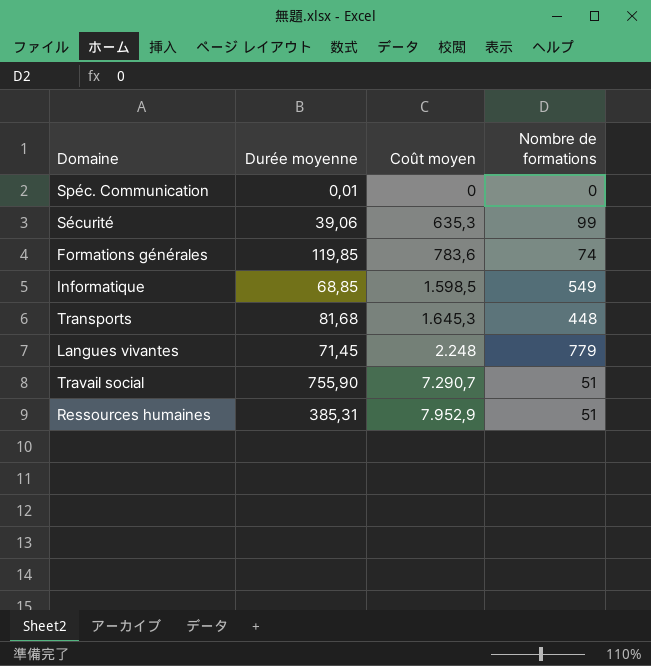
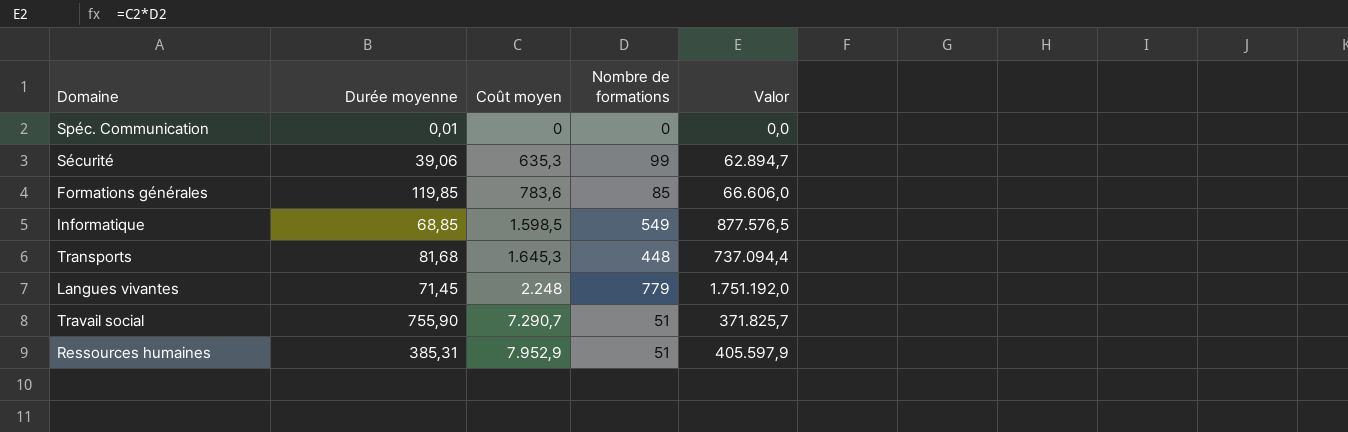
column Valor | formula: none -> [Coût moyen] * [Nombre de formations]
Formations générales | Nombre de formations: 74 -> 85

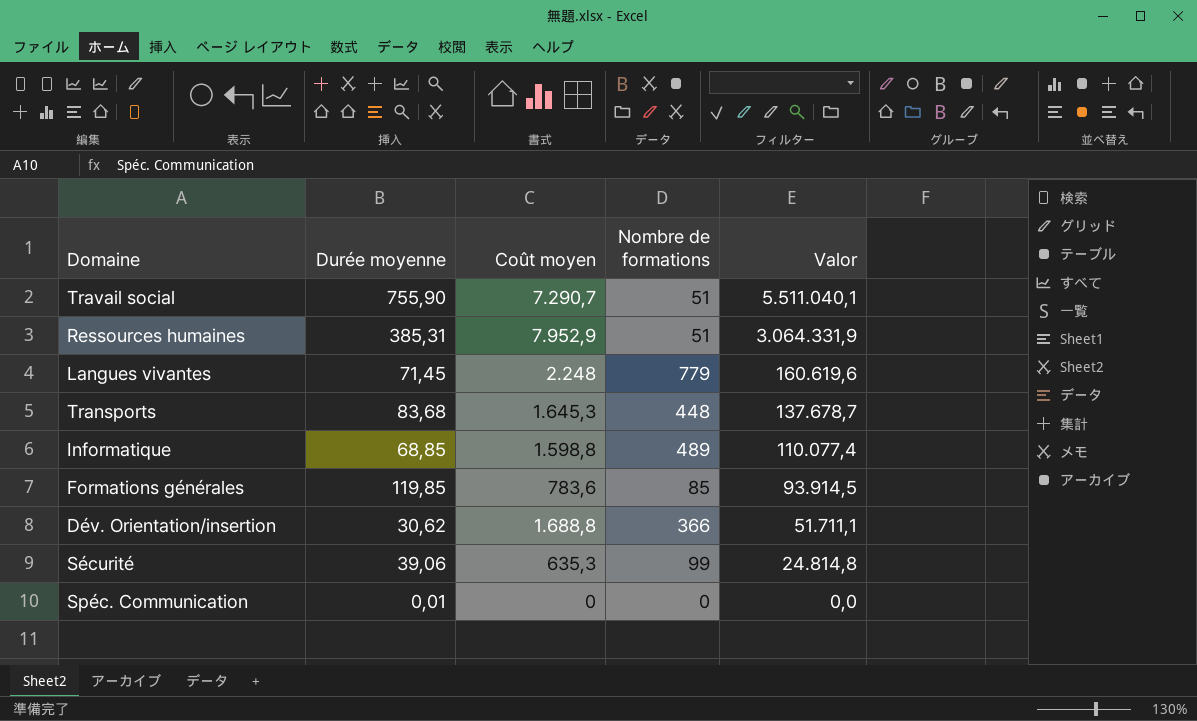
row order: Coût moyen ascending -> Valor descending
column Valor | formula: [Coût moyen] * [Nombre de formations] -> [Durée moyenne] * [Coût moyen]
Transports | Durée moyenne: 81,68 -> 83,68
Informatique | Coût moyen: 1.598,5 -> 1.598,8
Informatique | Nombre de formations: 549 -> 489
row Dév. Orientation/insertion: none -> 30,62 | 1.688,8 | 366 | 51.711,1

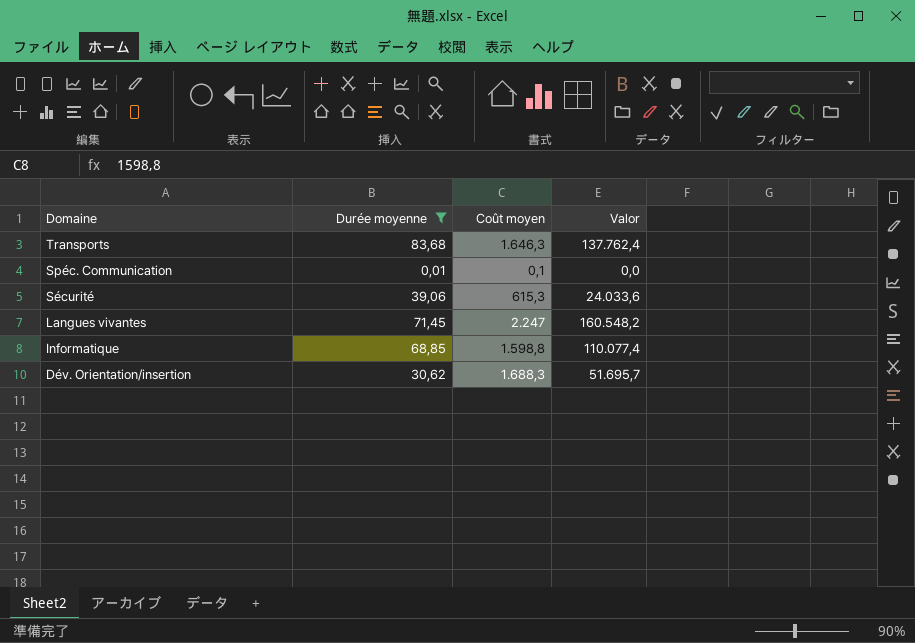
filter: none -> Durée moyenne <= 83,68
row order: Valor descending -> Domaine descending
column Nombre de formations | position: 4 -> none
Transports | Coût moyen: 1.645,3 -> 1.646,3
Transports | Valor: 137.678,7 -> 137.762,4
Spéc. Communication | Coût moyen: 0 -> 0,1
Sécurité | Coût moyen: 635,3 -> 615,3
Sécurité | Valor: 24.814,8 -> 24.033,6
Langues vivantes | Coût moyen: 2.248 -> 2.247
Langues vivantes | Valor: 160.619,6 -> 160.548,2
Dév. Orientation/insertion | Coût moyen: 1.688,8 -> 1.688,3
Dév. Orientation/insertion | Valor: 51.711,1 -> 51.695,7

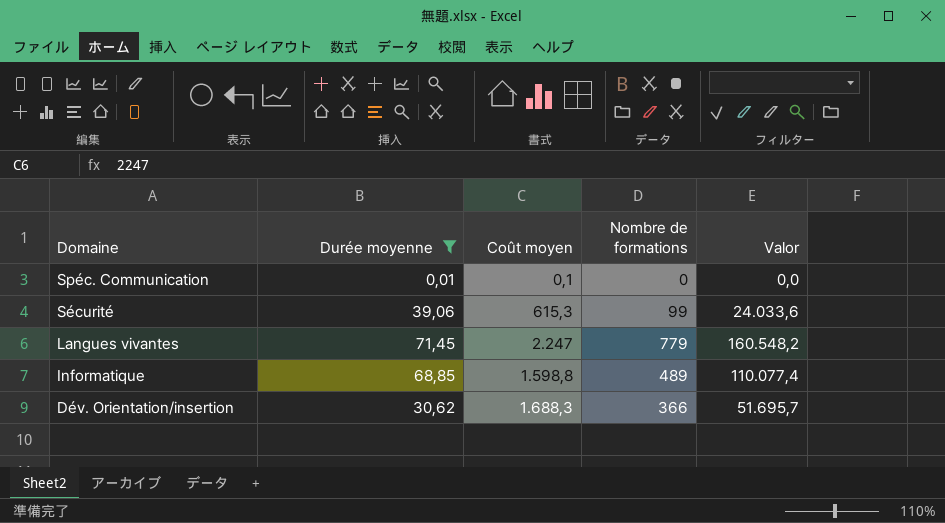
column Nombre de formations | position: none -> 4
row Transports: 83,68 | 1.646,3 | 137.762,4 -> none

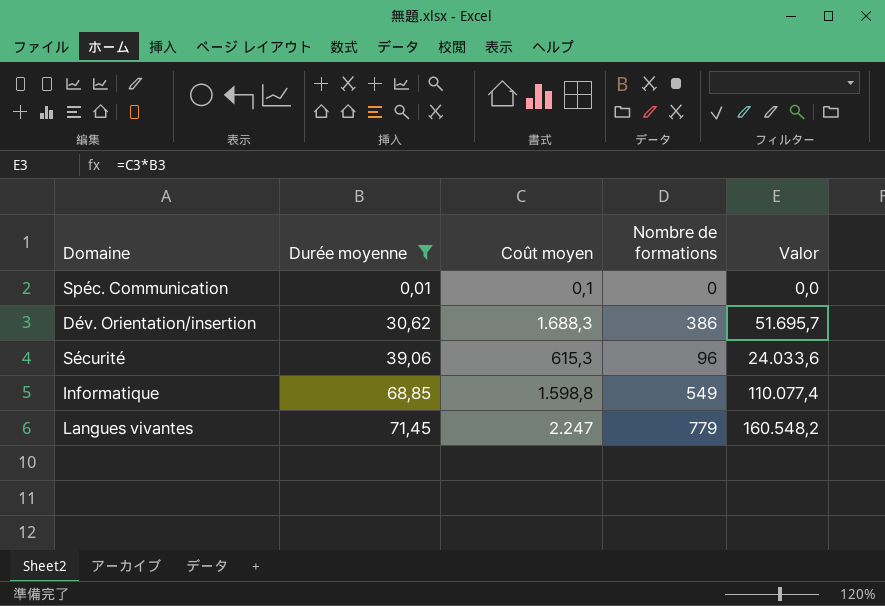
row order: Domaine descending -> Durée moyenne ascending
Dév. Orientation/insertion | Nombre de formations: 366 -> 386
Sécurité | Nombre de formations: 99 -> 96
Informatique | Nombre de formations: 489 -> 549

